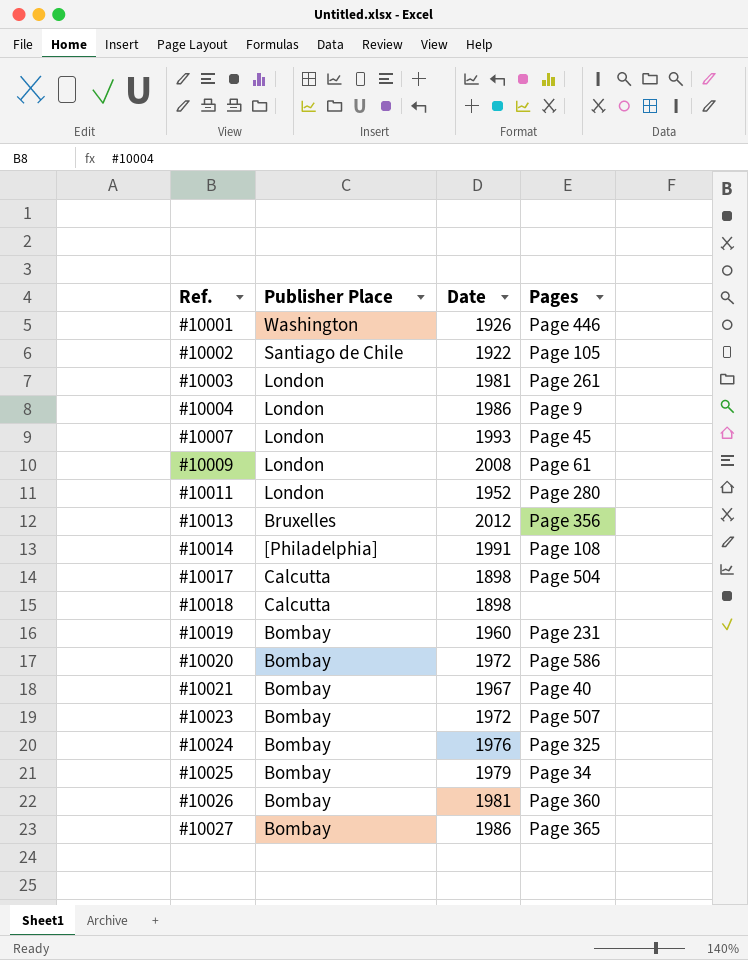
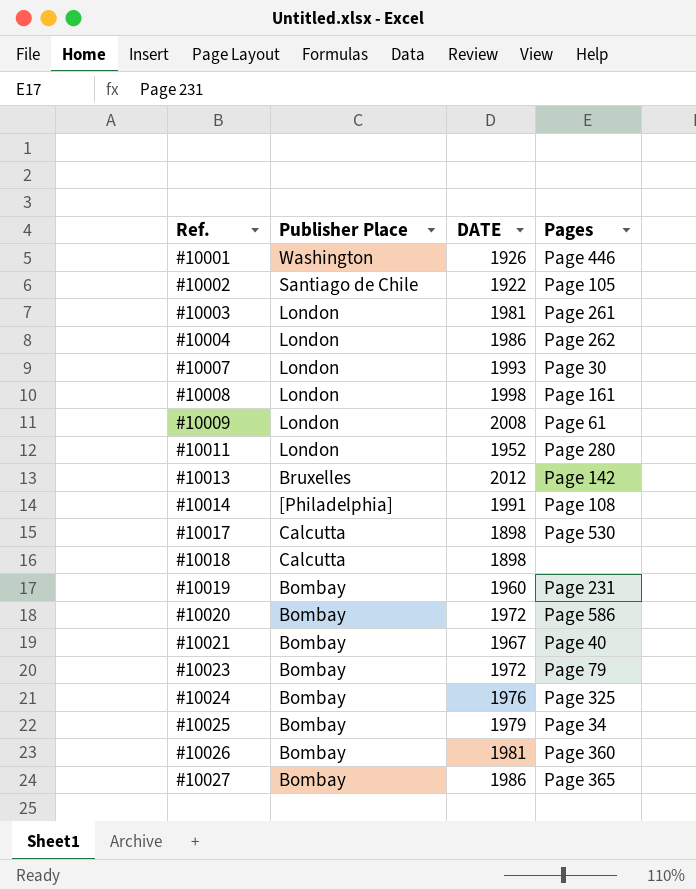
column name: Date -> DATE
#10004 | Pages: Page 9 -> Page 262
#10007 | Pages: Page 45 -> Page 30
row #10008: none -> London | 1998 | Page 161
#10013 | Pages: Page 356 -> Page 142
#10017 | Pages: Page 504 -> Page 530
#10023 | Pages: Page 507 -> Page 79

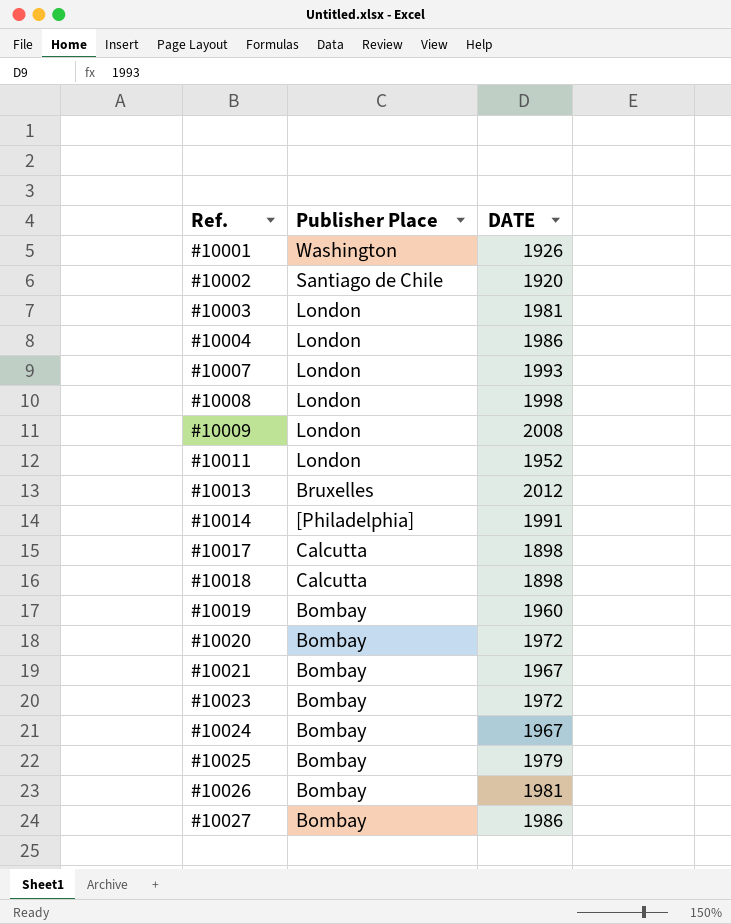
column Pages | position: 4 -> none
#10002 | DATE: 1922 -> 1920
#10024 | DATE: 1976 -> 1967

